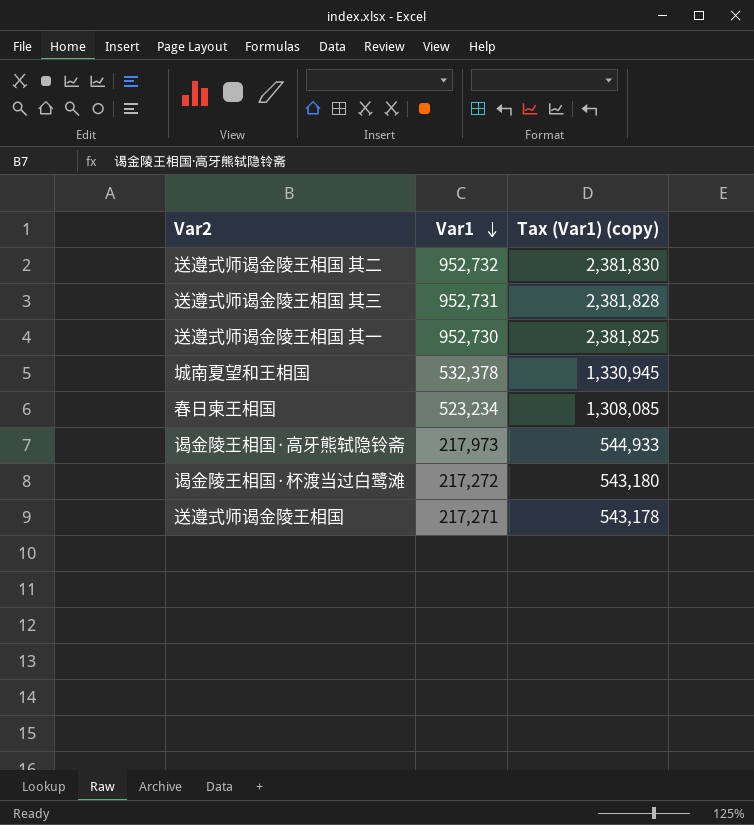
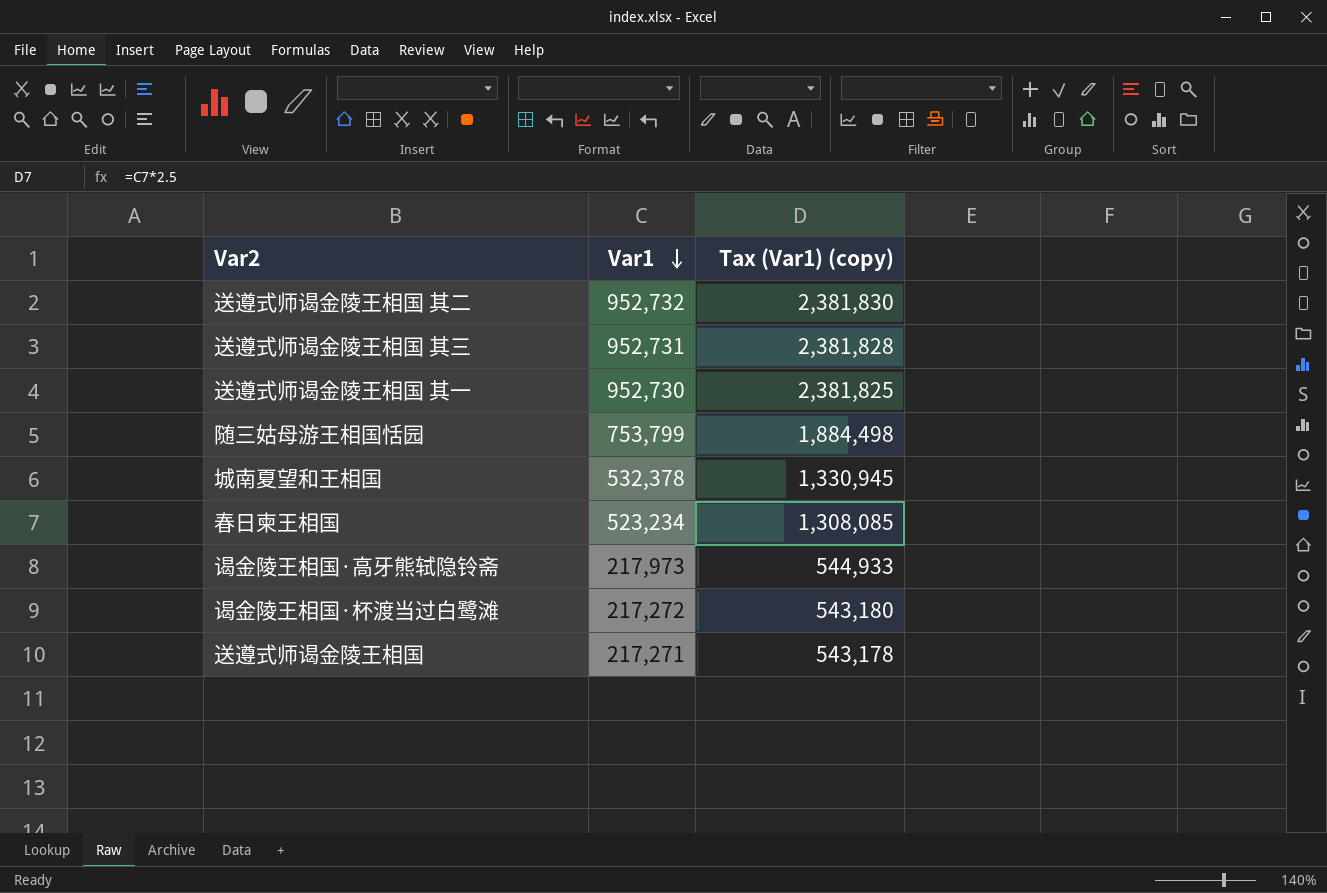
row 随三姑母游王相国恬园: none -> 753,799 | 1,884,498

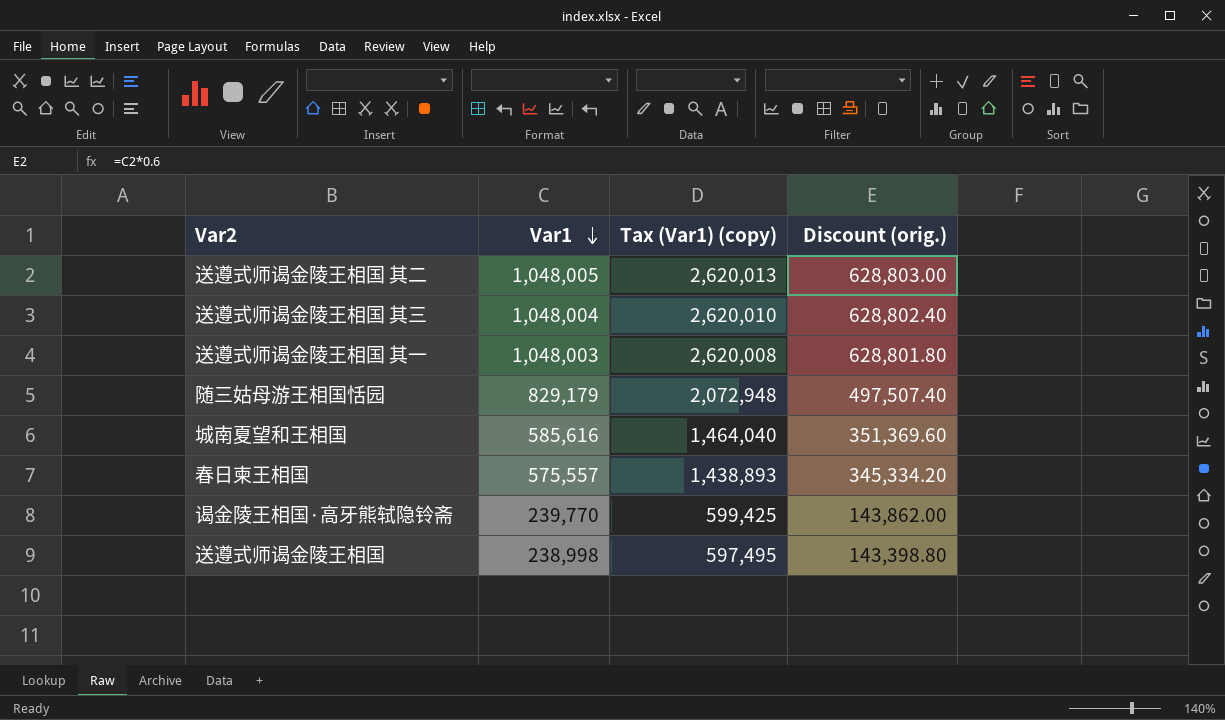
column Discount (orig.) | formula: none -> [Var1] * 0.6
row 谒金陵王相国·杯渡当过白鹭滩: 217,272 | 543,180 -> none
送遵式师谒金陵王相国 其二 | Var1: 952,732 -> 1,048,005
送遵式师谒金陵王相国 其二 | Tax (Var1) (copy): 2,381,830 -> 2,620,013
送遵式师谒金陵王相国 其三 | Var1: 952,731 -> 1,048,004
送遵式师谒金陵王相国 其三 | Tax (Var1) (copy): 2,381,828 -> 2,620,010
送遵式师谒金陵王相国 其一 | Var1: 952,730 -> 1,048,003
送遵式师谒金陵王相国 其一 | Tax (Var1) (copy): 2,381,825 -> 2,620,008
随三姑母游王相国恬园 | Var1: 753,799 -> 829,179
随三姑母游王相国恬园 | Tax (Var1) (copy): 1,884,498 -> 2,072,948
城南夏望和王相国 | Var1: 532,378 -> 585,616
城南夏望和王相国 | Tax (Var1) (copy): 1,330,945 -> 1,464,040
春日柬王相国 | Var1: 523,234 -> 575,557
春日柬王相国 | Tax (Var1) (copy): 1,308,085 -> 1,438,893
谒金陵王相国·高牙熊轼隐铃斋 | Var1: 217,973 -> 239,770
谒金陵王相国·高牙熊轼隐铃斋 | Tax (Var1) (copy): 544,933 -> 599,425
送遵式师谒金陵王相国 | Var1: 217,271 -> 238,998
送遵式师谒金陵王相国 | Tax (Var1) (copy): 543,178 -> 597,495

